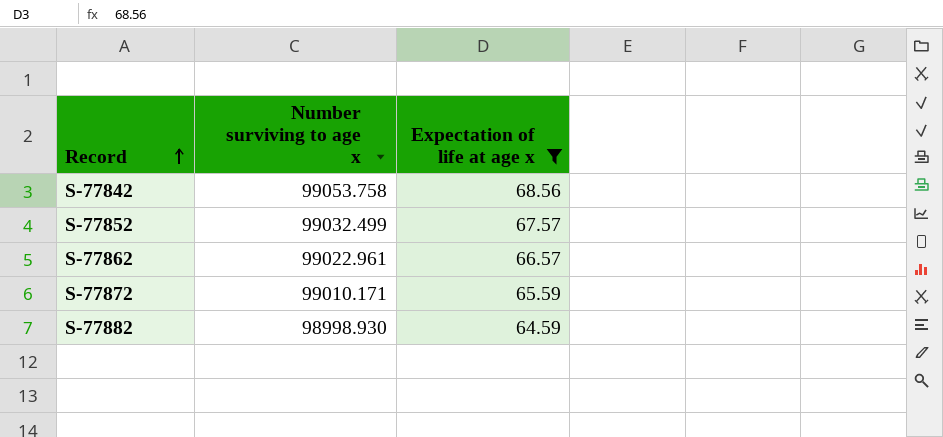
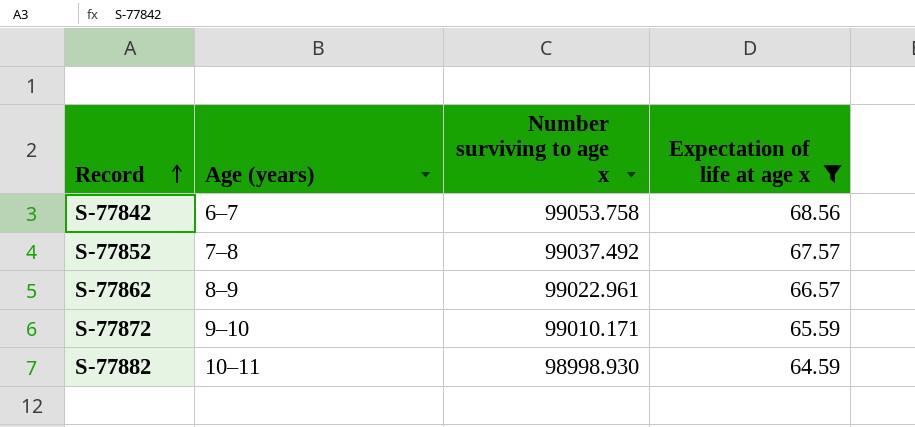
column Age (years) | position: none -> 2
S-77852 | Number surviving to age x: 99032.499 -> 99037.492

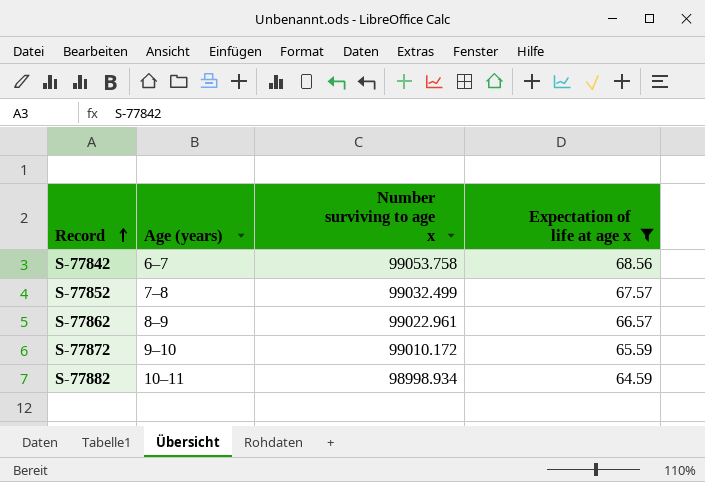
S-77852 | Number surviving to age x: 99037.492 -> 99032.499
S-77872 | Number surviving to age x: 99010.171 -> 99010.172
S-77882 | Number surviving to age x: 98998.930 -> 98998.934

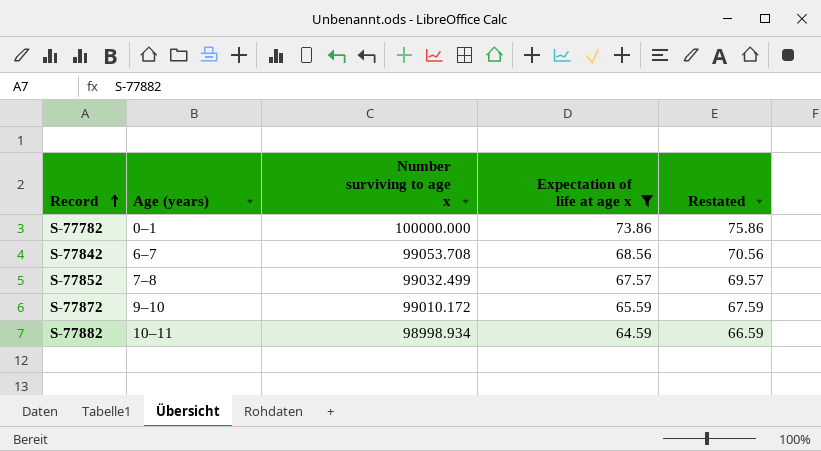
column Restated | formula: none -> [Expectation of life at age x] + 2
row S-77862: 8–9 | 99022.961 | 66.57 -> none
row S-77782: none -> 0–1 | 100000.000 | 73.86 | 75.86
S-77842 | Number surviving to age x: 99053.758 -> 99053.708

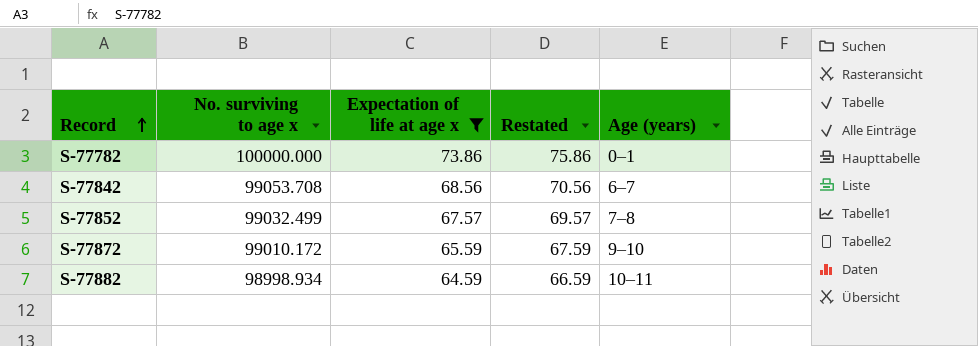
column name: Number surviving to age x -> No. surviving to age x
column Age (years) | position: 2 -> 5

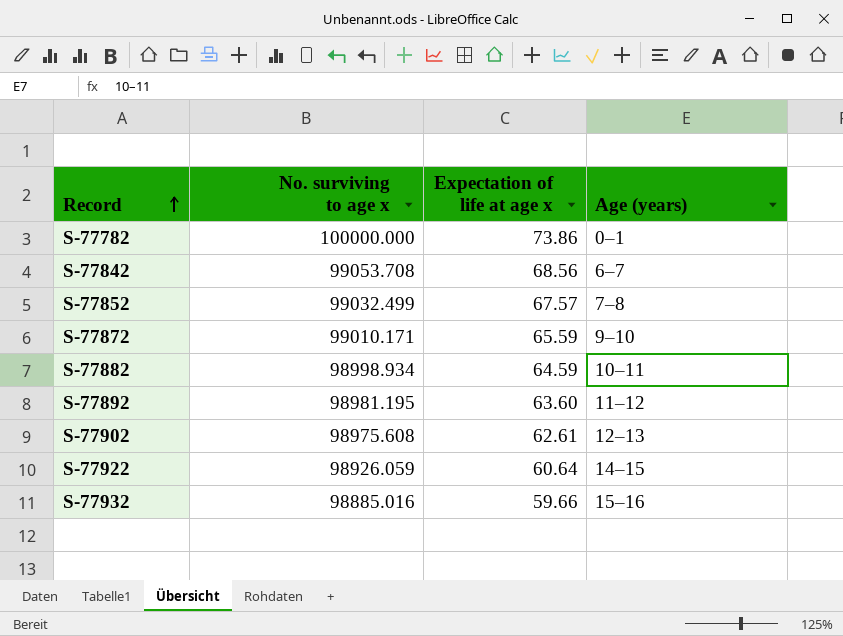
filter: Expectation of life at age x >= 64.59 -> none
column Restated | formula: [Expectation of life at age x] + 2 -> none
S-77872 | No. surviving to age x: 99010.172 -> 99010.171

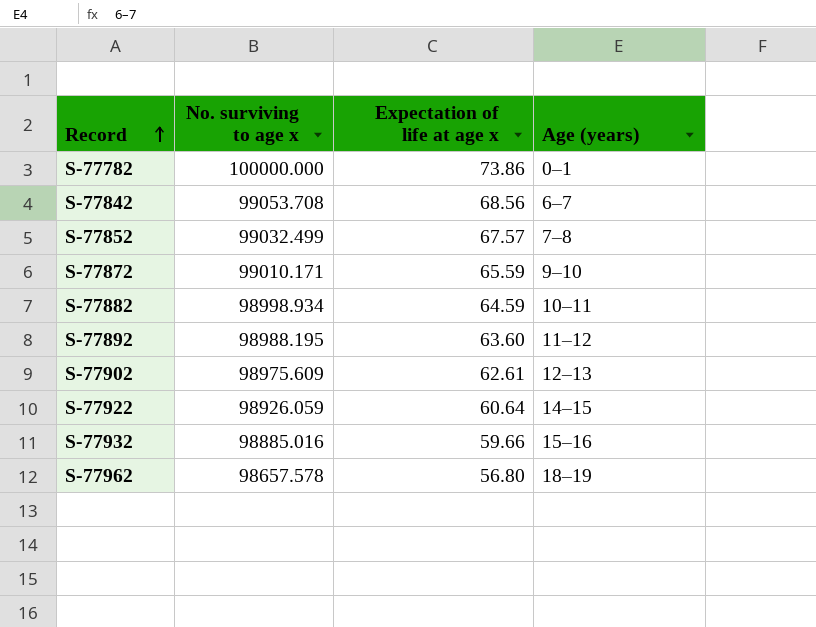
S-77892 | No. surviving to age x: 98981.195 -> 98988.195
S-77902 | No. surviving to age x: 98975.608 -> 98975.609
row S-77962: none -> 98657.578 | 56.80 | 18–19

